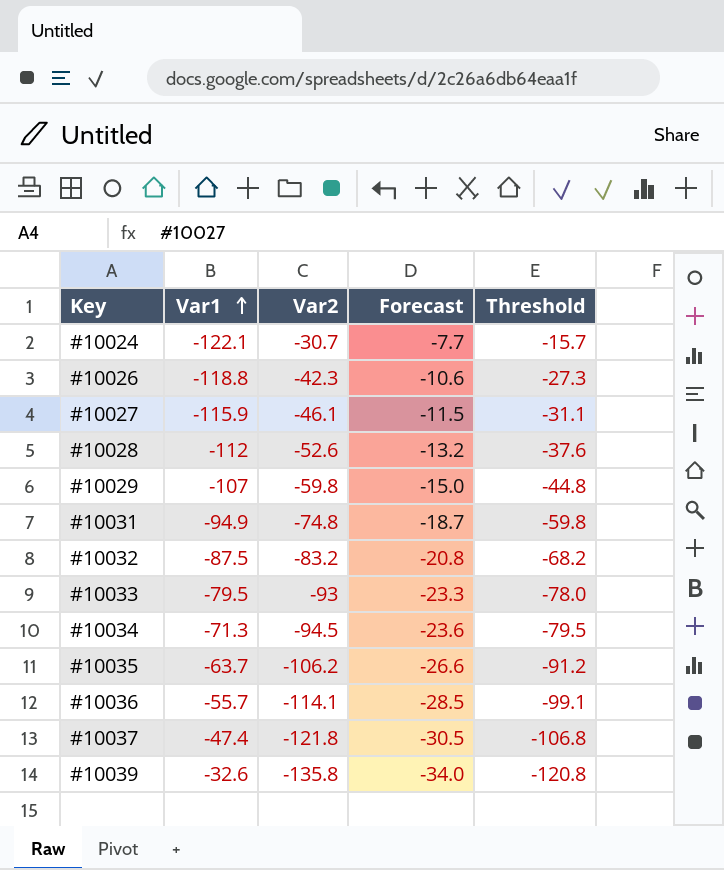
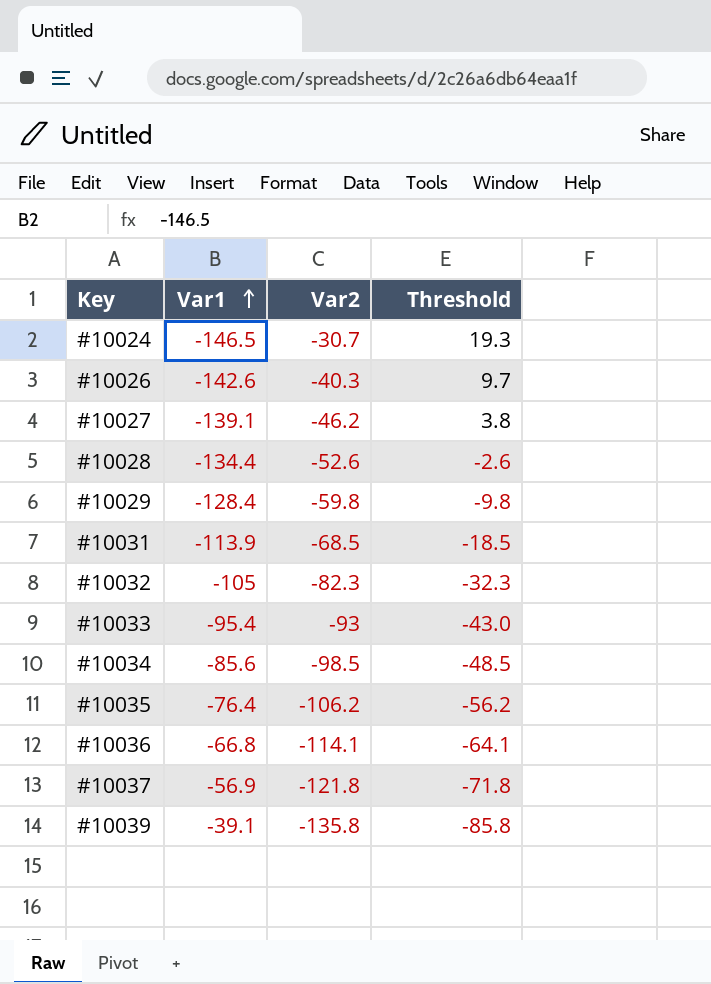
column Forecast | formula: [Var2] * 0.25 -> none
column Threshold | formula: [Var2] + 15 -> [Var2] + 50
#10024 | Var1: -122.1 -> -146.5
#10026 | Var1: -118.8 -> -142.6
#10026 | Var2: -42.3 -> -40.3
#10027 | Var1: -115.9 -> -139.1
#10027 | Var2: -46.1 -> -46.2
#10028 | Var1: -112 -> -134.4
#10029 | Var1: -107 -> -128.4
#10031 | Var1: -94.9 -> -113.9
#10031 | Var2: -74.8 -> -68.5
#10032 | Var1: -87.5 -> -105
#10032 | Var2: -83.2 -> -82.3
#10033 | Var1: -79.5 -> -95.4
#10034 | Var1: -71.3 -> -85.6
#10034 | Var2: -94.5 -> -98.5
#10035 | Var1: -63.7 -> -76.4
#10036 | Var1: -55.7 -> -66.8
#10037 | Var1: -47.4 -> -56.9
#10039 | Var1: -32.6 -> -39.1

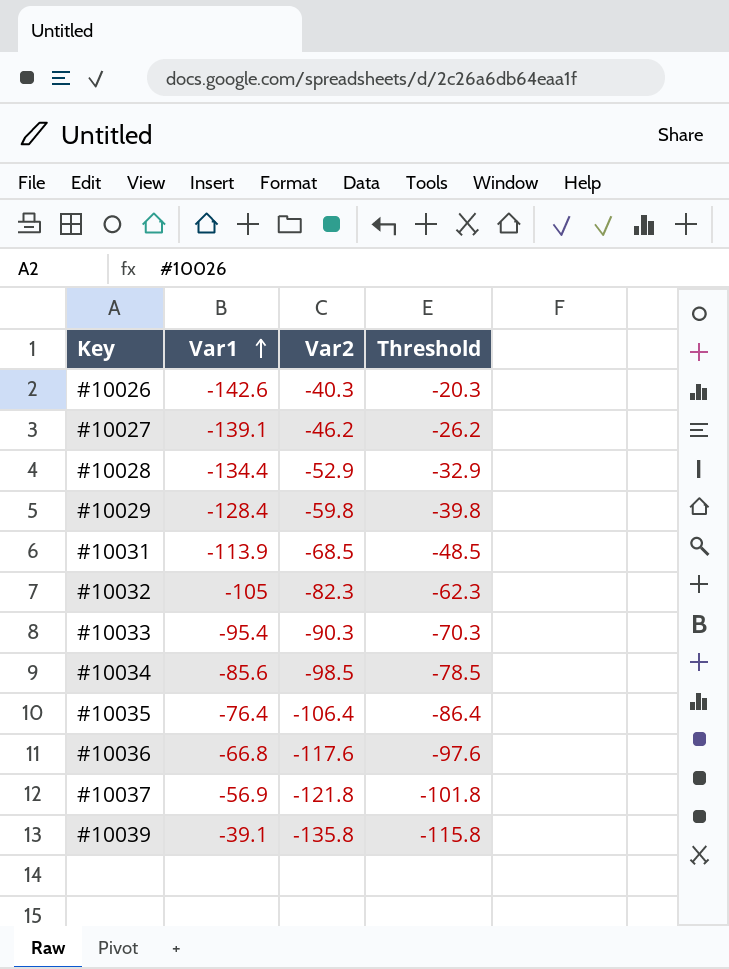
column Threshold | formula: [Var2] + 50 -> [Var2] + 20
row #10024: -146.5 | -30.7 | 19.3 -> none
#10028 | Var2: -52.6 -> -52.9
#10033 | Var2: -93 -> -90.3
#10035 | Var2: -106.2 -> -106.4
#10036 | Var2: -114.1 -> -117.6

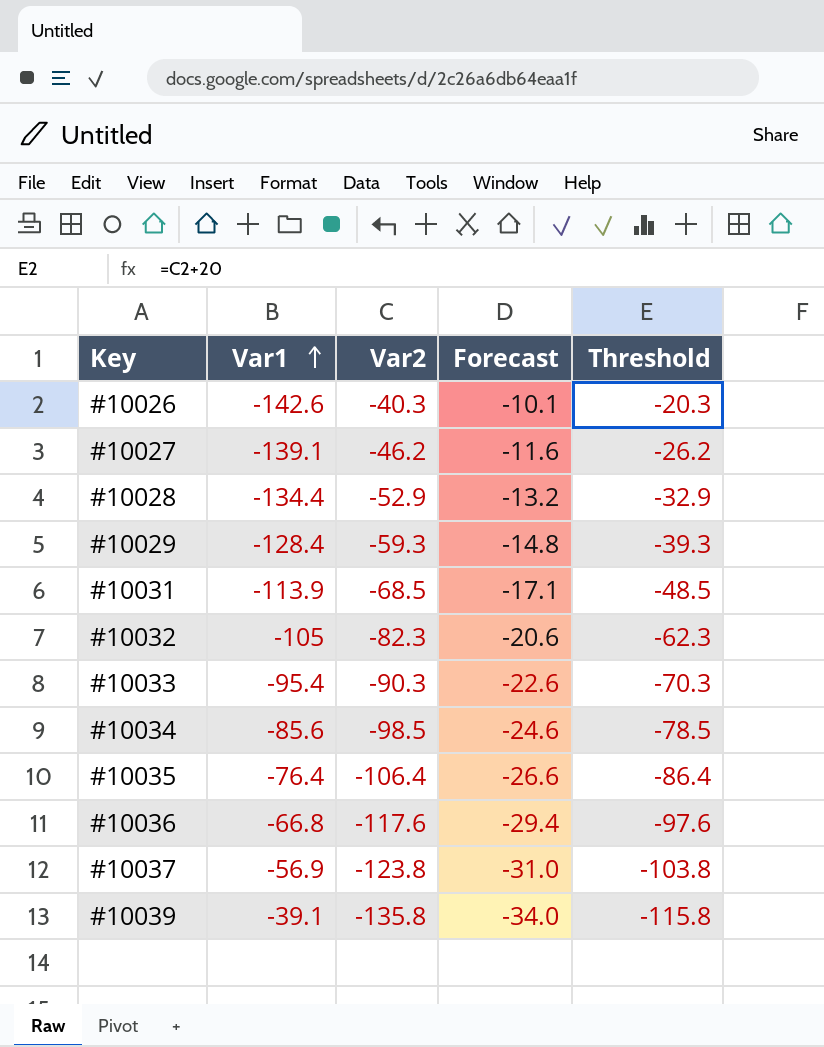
column Forecast | formula: none -> [Var2] * 0.25
#10029 | Var2: -59.8 -> -59.3
#10029 | Threshold: -39.8 -> -39.3
#10037 | Var2: -121.8 -> -123.8
#10037 | Threshold: -101.8 -> -103.8

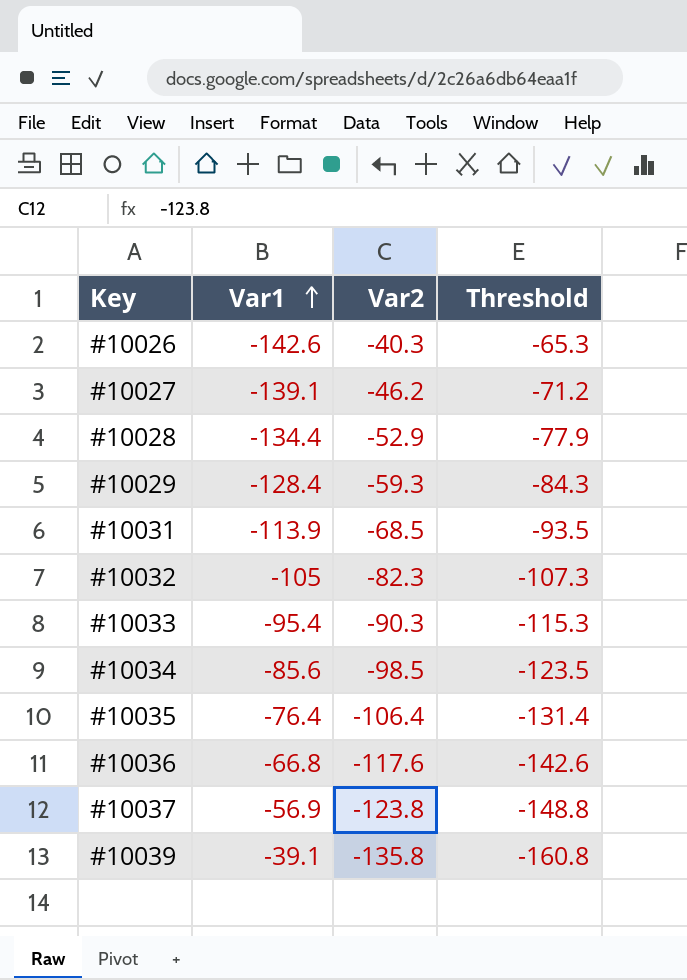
column Forecast | formula: [Var2] * 0.25 -> none
column Threshold | formula: [Var2] + 20 -> [Var2] - 25

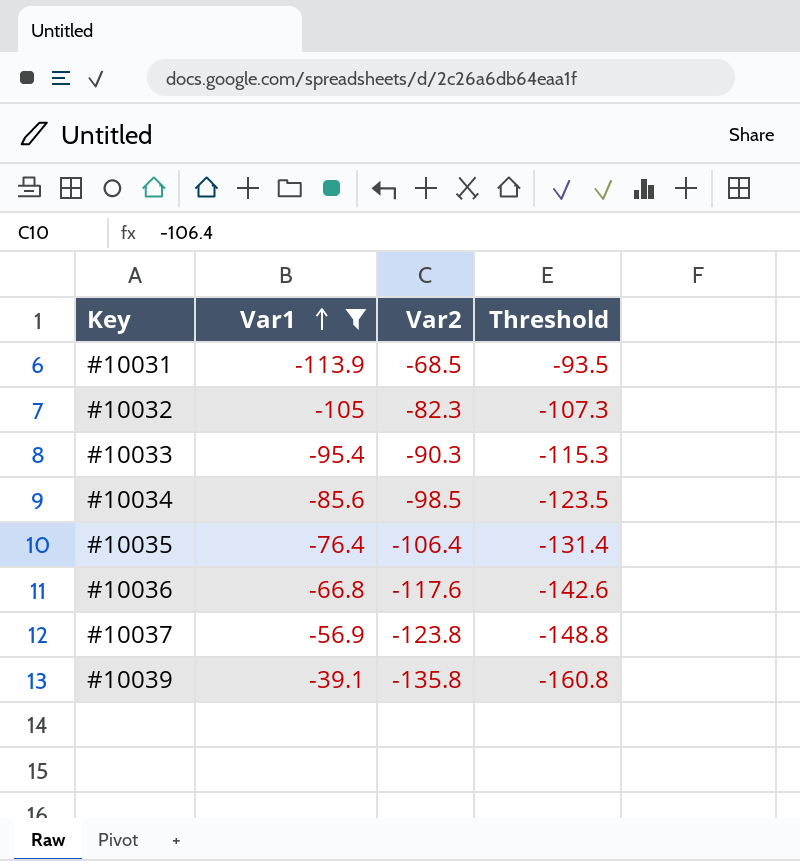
filter: none -> Var1 >= -113.9

